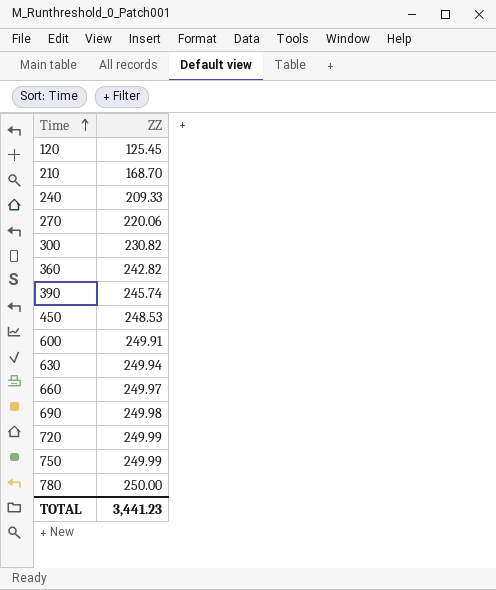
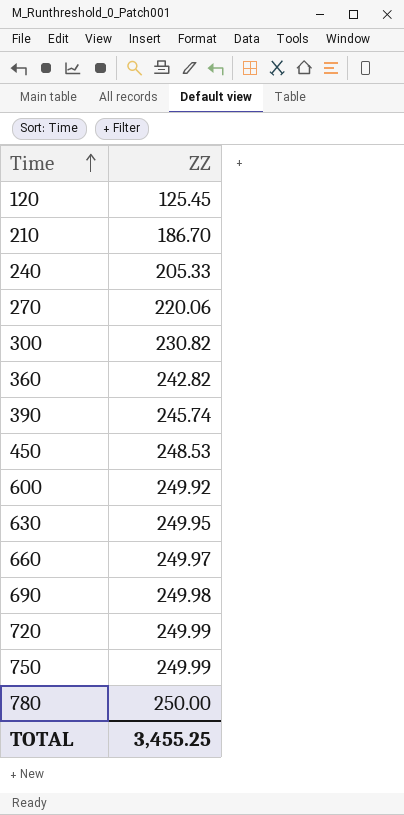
210 | ZZ: 168.70 -> 186.70
240 | ZZ: 209.33 -> 205.33
600 | ZZ: 249.91 -> 249.92
630 | ZZ: 249.94 -> 249.95
TOTAL | ZZ: 3,441.23 -> 3,455.25

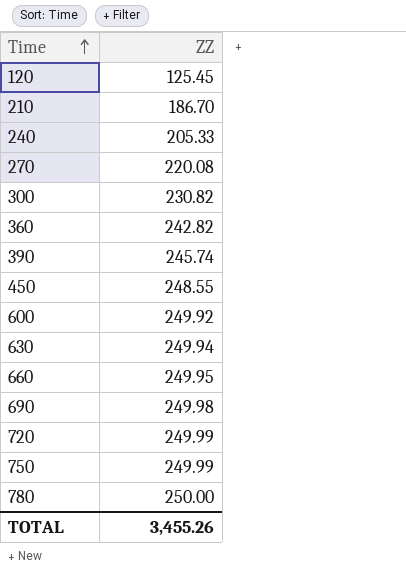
270 | ZZ: 220.06 -> 220.08
450 | ZZ: 248.53 -> 248.55
630 | ZZ: 249.95 -> 249.94
660 | ZZ: 249.97 -> 249.95
TOTAL | ZZ: 3,455.25 -> 3,455.26

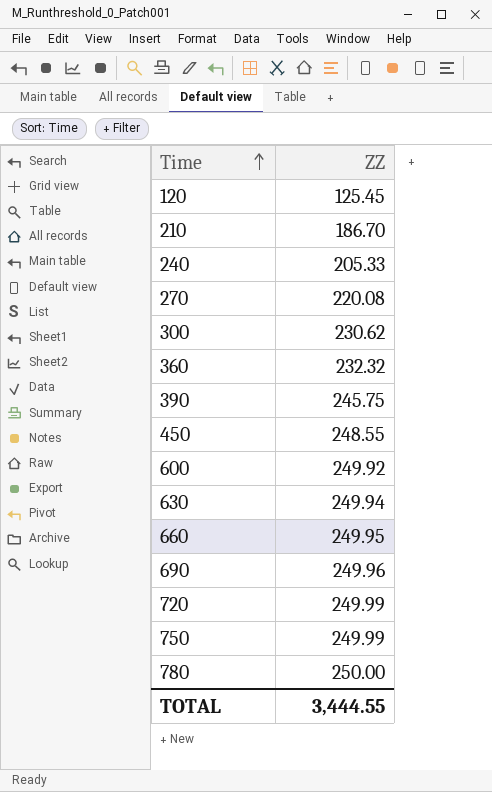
300 | ZZ: 230.82 -> 230.62
360 | ZZ: 242.82 -> 232.32
390 | ZZ: 245.74 -> 245.75
690 | ZZ: 249.98 -> 249.96
TOTAL | ZZ: 3,455.26 -> 3,444.55

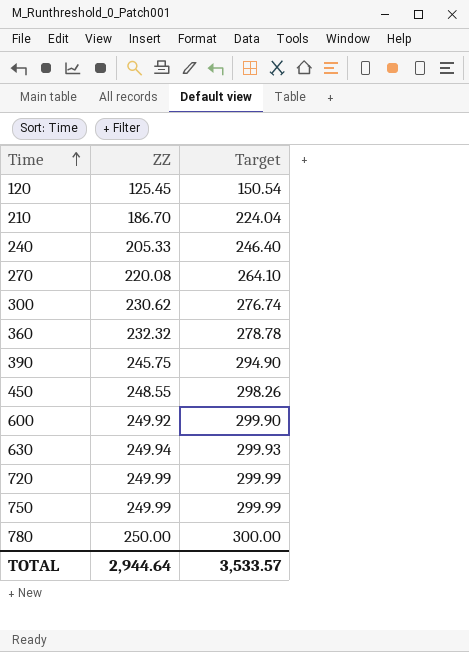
column Target | formula: none -> [ZZ] * 1.2
row 660: 249.95 -> none
row 690: 249.96 -> none
TOTAL | ZZ: 3,444.55 -> 2,944.64

